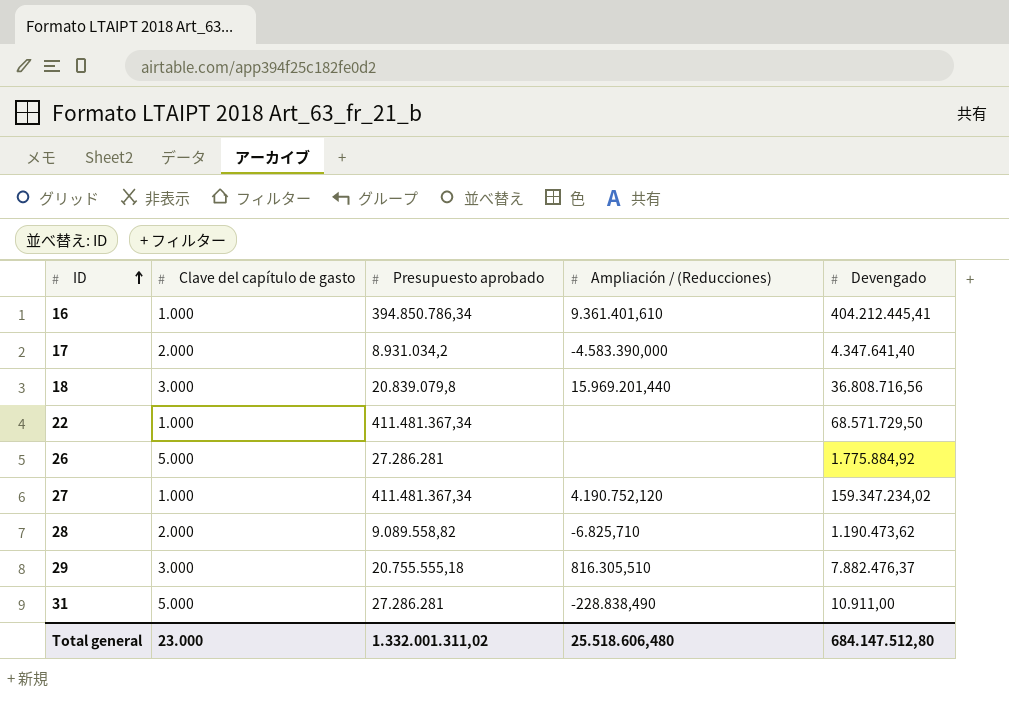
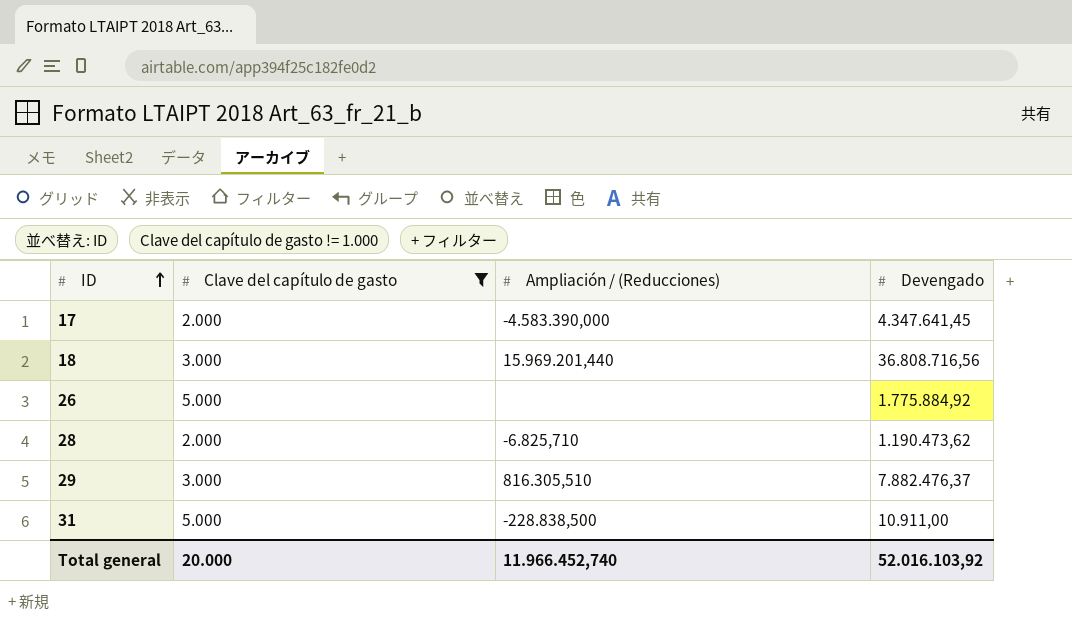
filter: none -> Clave del capítulo de gasto != 1.000
column Presupuesto aprobado | position: 3 -> none
17 | Devengado: 4.347.641,40 -> 4.347.641,45
31 | Ampliación / (Reducciones): -228.838,490 -> -228.838,500
Total general | Clave del capítulo de gasto: 23.000 -> 20.000
Total general | Ampliación / (Reducciones): 25.518.606,480 -> 11.966.452,740
Total general | Devengado: 684.147.512,80 -> 52.016.103,92

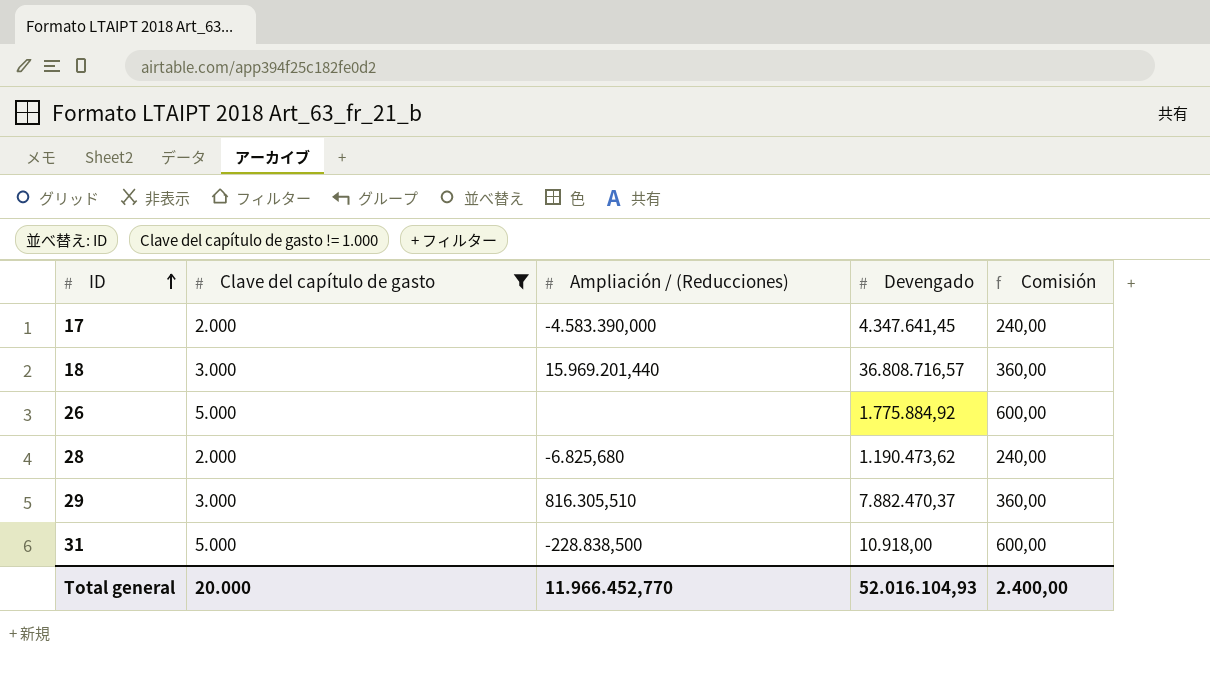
column Comisión | formula: none -> [Clave del capítulo de gasto] * 0,12
18 | Devengado: 36.808.716,56 -> 36.808.716,57
28 | Ampliación / (Reducciones): -6.825,710 -> -6.825,680
29 | Devengado: 7.882.476,37 -> 7.882.470,37
31 | Devengado: 10.911,00 -> 10.918,00
Total general | Ampliación / (Reducciones): 11.966.452,740 -> 11.966.452,770
Total general | Devengado: 52.016.103,92 -> 52.016.104,93

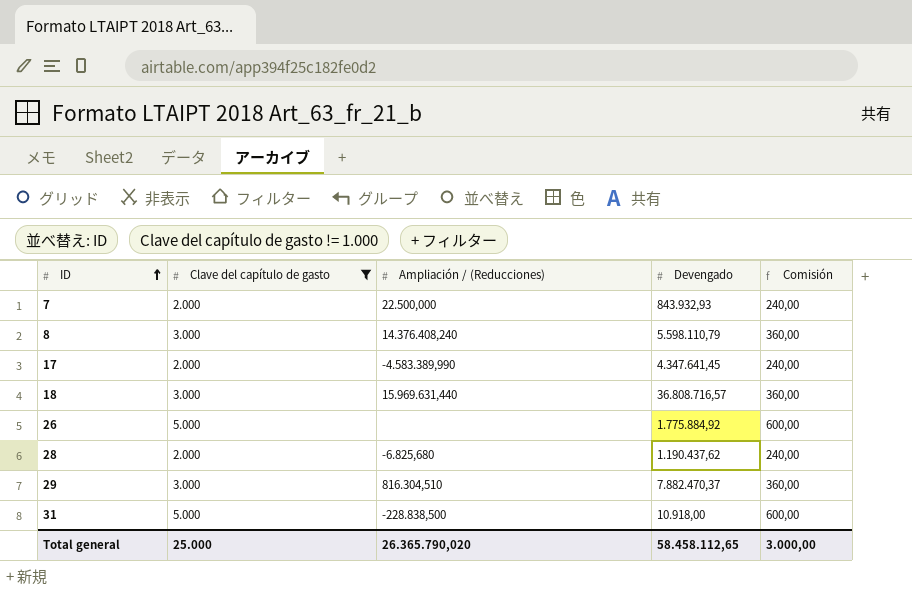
row 7: none -> 2.000 | 22.500,000 | 843.932,93 | 240,00
row 8: none -> 3.000 | 14.376.408,240 | 5.598.110,79 | 360,00
17 | Ampliación / (Reducciones): -4.583.390,000 -> -4.583.389,990
18 | Ampliación / (Reducciones): 15.969.201,440 -> 15.969.631,440
28 | Devengado: 1.190.473,62 -> 1.190.437,62
29 | Ampliación / (Reducciones): 816.305,510 -> 816.304,510
Total general | Clave del capítulo de gasto: 20.000 -> 25.000
Total general | Ampliación / (Reducciones): 11.966.452,770 -> 26.365.790,020
Total general | Devengado: 52.016.104,93 -> 58.458.112,65
Total general | Comisión: 2.400,00 -> 3.000,00

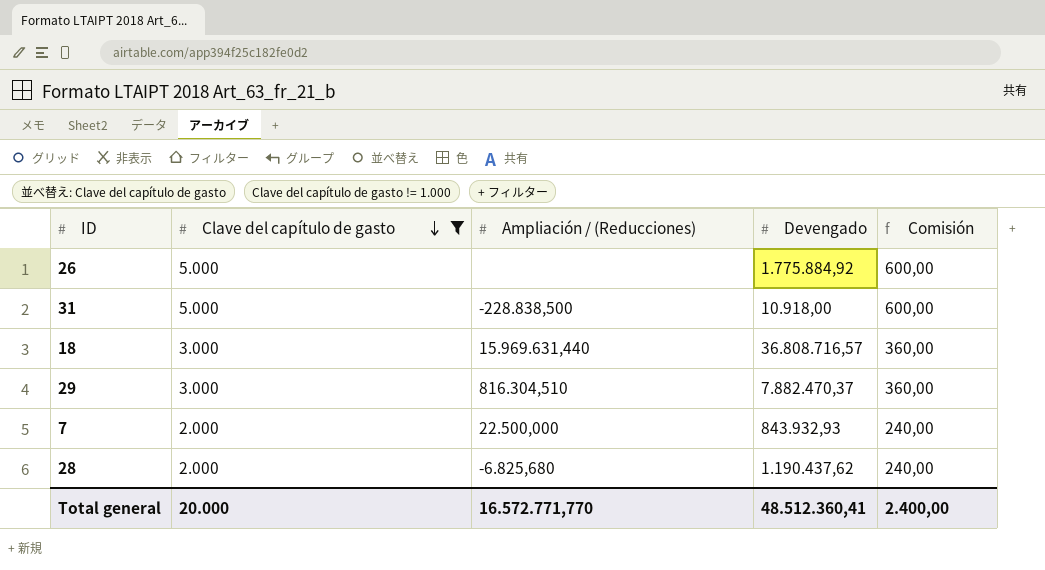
row order: ID ascending -> Clave del capítulo de gasto descending
row 8: 3.000 | 14.376.408,240 | 5.598.110,79 | 360,00 -> none
row 17: 2.000 | -4.583.389,990 | 4.347.641,45 | 240,00 -> none
Total general | Clave del capítulo de gasto: 25.000 -> 20.000
Total general | Ampliación / (Reducciones): 26.365.790,020 -> 16.572.771,770
Total general | Devengado: 58.458.112,65 -> 48.512.360,41
Total general | Comisión: 3.000,00 -> 2.400,00

